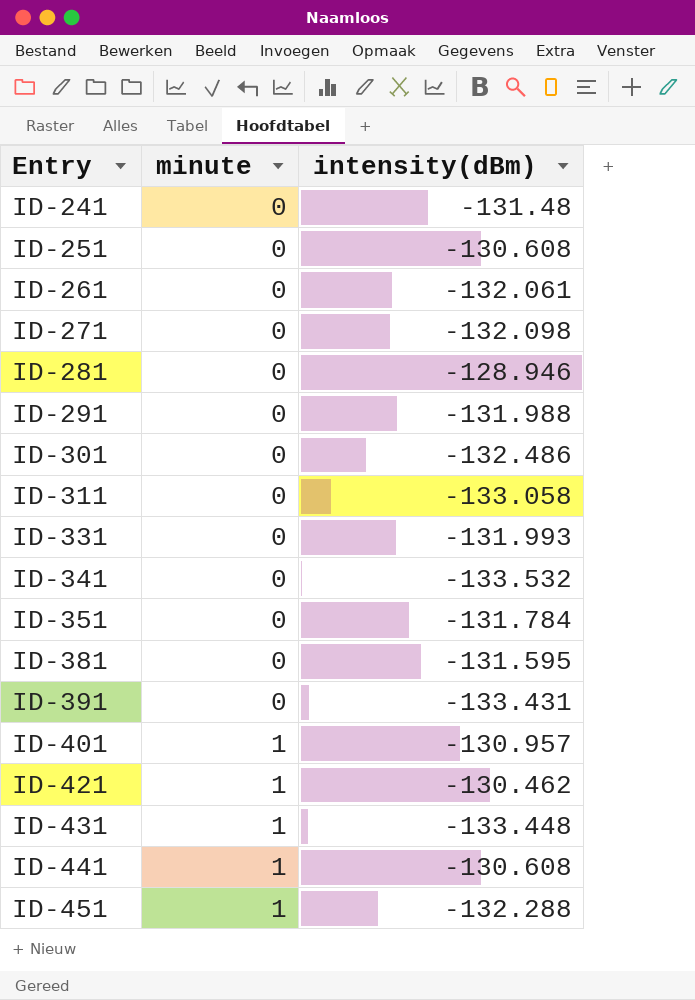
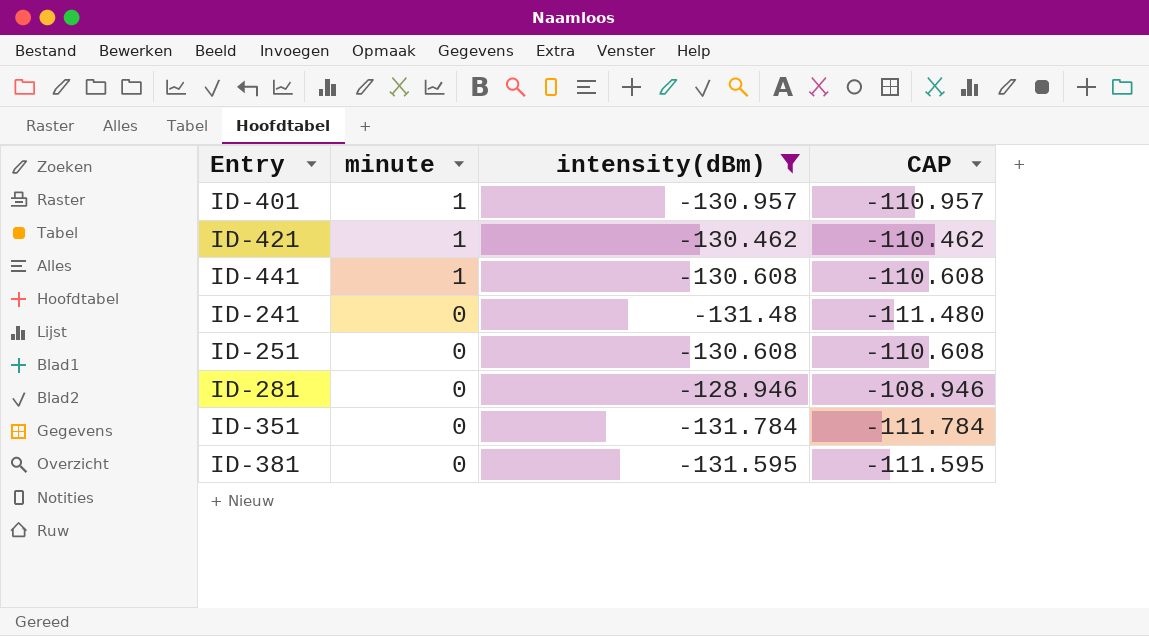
filter: none -> intensity(dBm) >= -131.784
row order: Entry ascending -> minute descending
column CAP | formula: none -> [intensity(dBm)] + 20

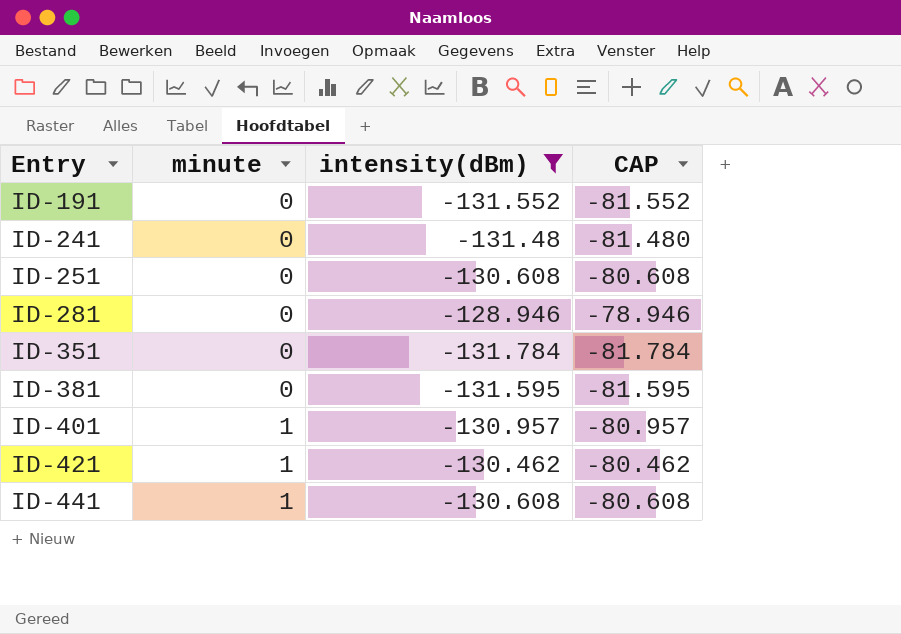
row order: minute descending -> Entry ascending
column CAP | formula: [intensity(dBm)] + 20 -> [intensity(dBm)] + 50
row ID-191: none -> 0 | -131.552 | -81.552

